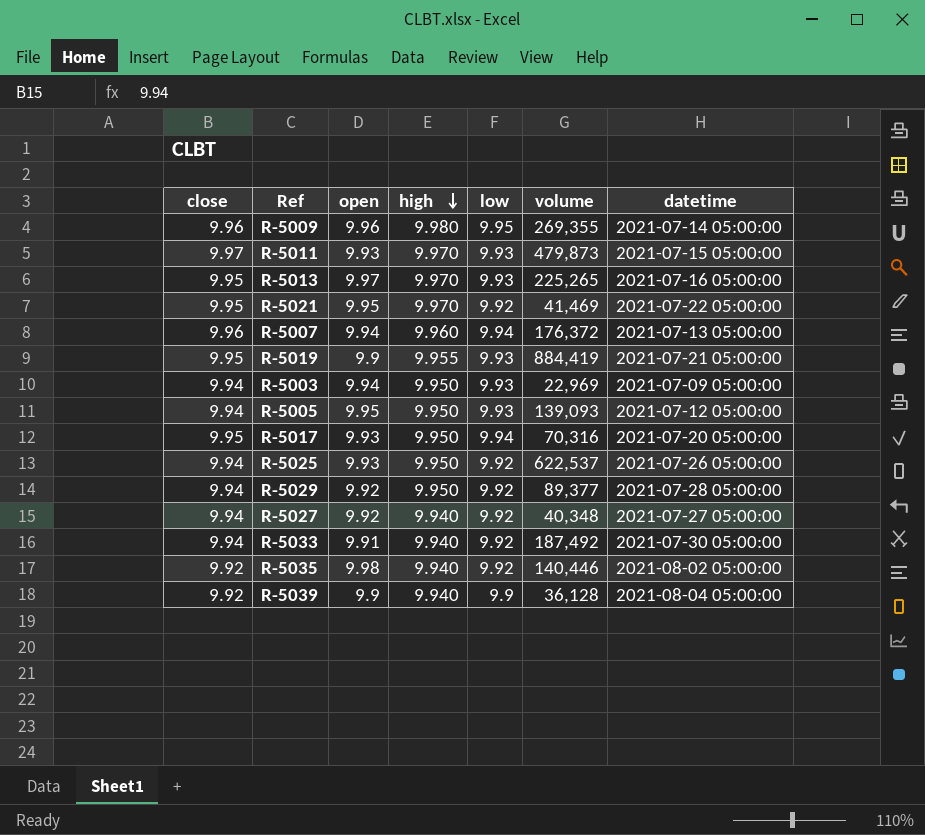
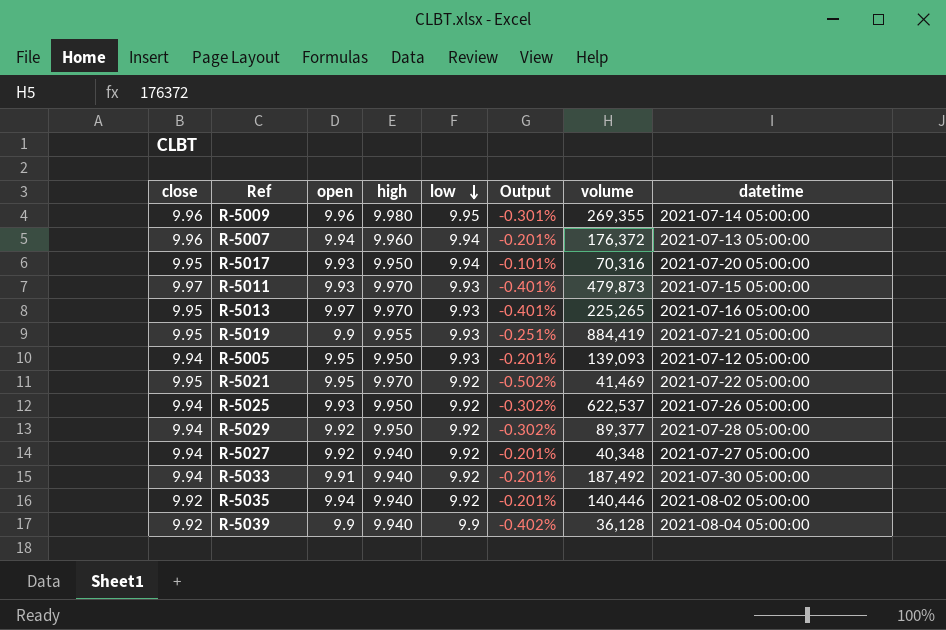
row order: high descending -> low descending
column Output | formula: none -> ([low] - [high]) / [high]
row R-5003: 9.94 | 9.94 | 9.950 | 9.93 | 22,969 | 2021-07-09 05:00:00 -> none
R-5035 | open: 9.98 -> 9.94

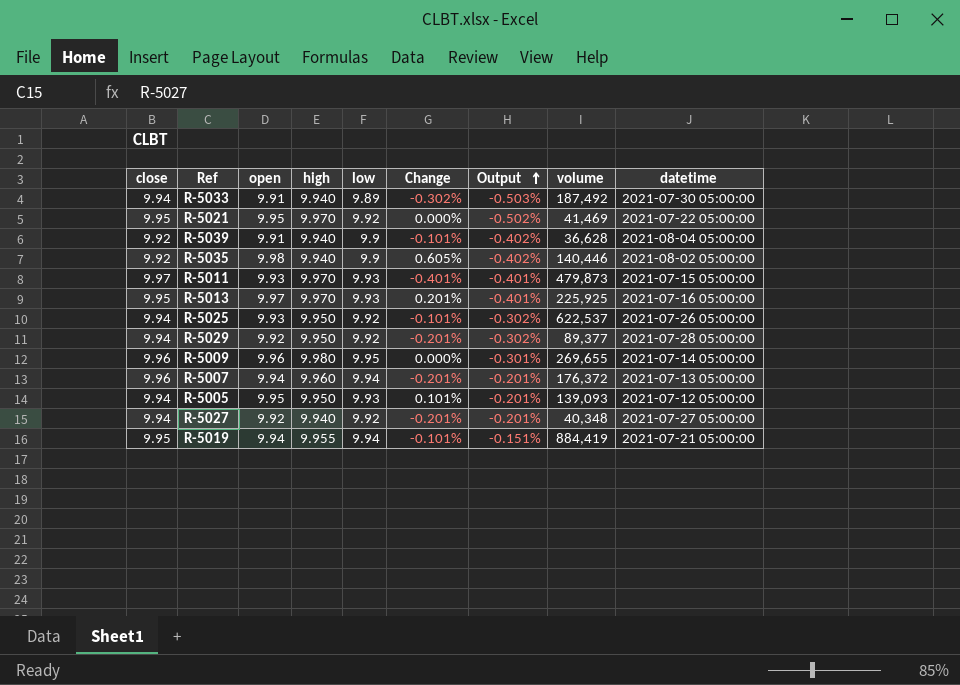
row order: low descending -> Output ascending
column Change | formula: none -> ([open] - [close]) / [close]
row R-5017: 9.95 | 9.93 | 9.950 | 9.94 | -0.101% | 70,316 | 2021-07-20 05:00:00 -> none
R-5033 | low: 9.92 -> 9.89
R-5033 | Output: -0.201% -> -0.503%
R-5039 | open: 9.9 -> 9.91
R-5039 | volume: 36,128 -> 36,628
R-5035 | open: 9.94 -> 9.98
R-5035 | low: 9.92 -> 9.9
R-5035 | Output: -0.201% -> -0.402%
R-5013 | volume: 225,265 -> 225,925
R-5009 | volume: 269,355 -> 269,655
R-5019 | open: 9.9 -> 9.94
R-5019 | low: 9.93 -> 9.94
R-5019 | Output: -0.251% -> -0.151%

